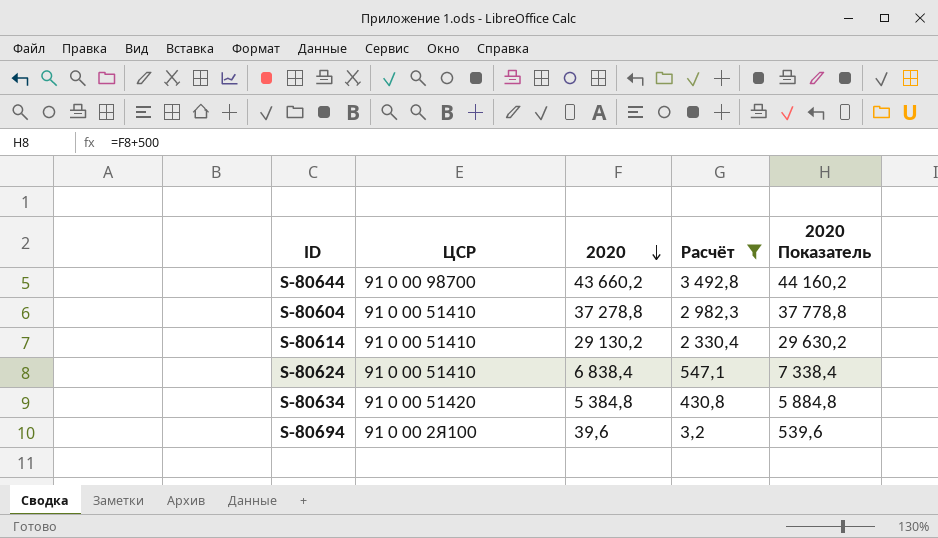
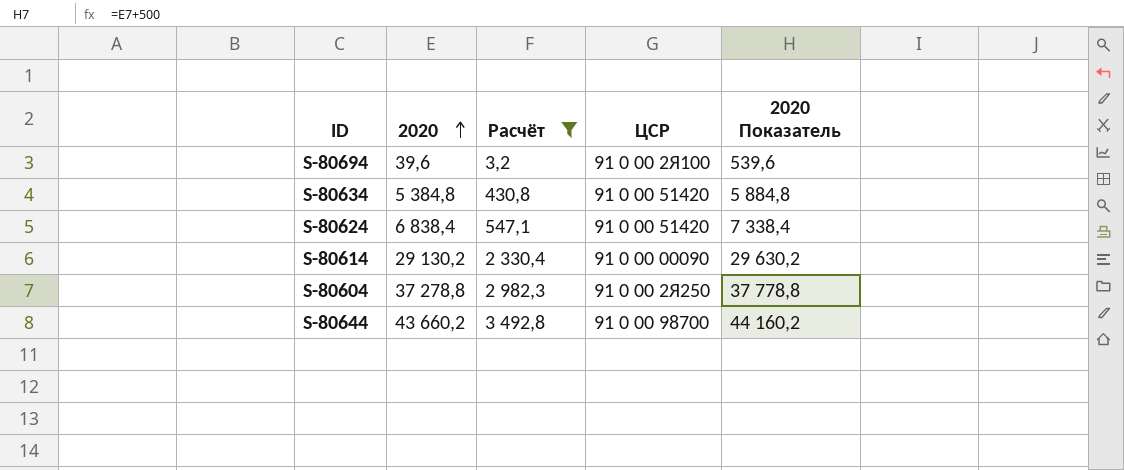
row order: 2020 descending -> 2020 ascending
column ЦСР | position: 2 -> 4
S-80624 | ЦСР: 91 0 00 51410 -> 91 0 00 51420
S-80614 | ЦСР: 91 0 00 51410 -> 91 0 00 00090
S-80604 | ЦСР: 91 0 00 51410 -> 91 0 00 2Я250

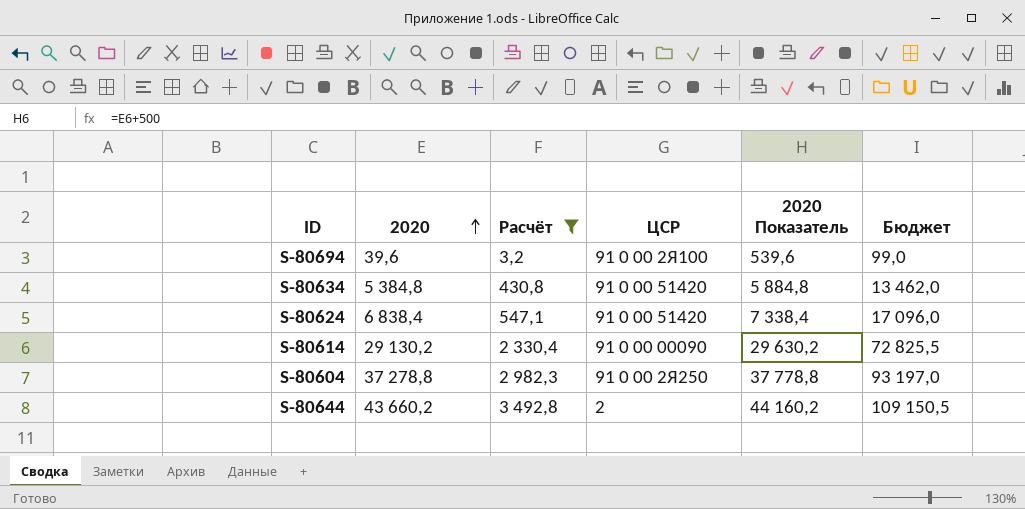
column Бюджет | formula: none -> [2020] * 2,5
S-80644 | ЦСР: 91 0 00 98700 -> 2

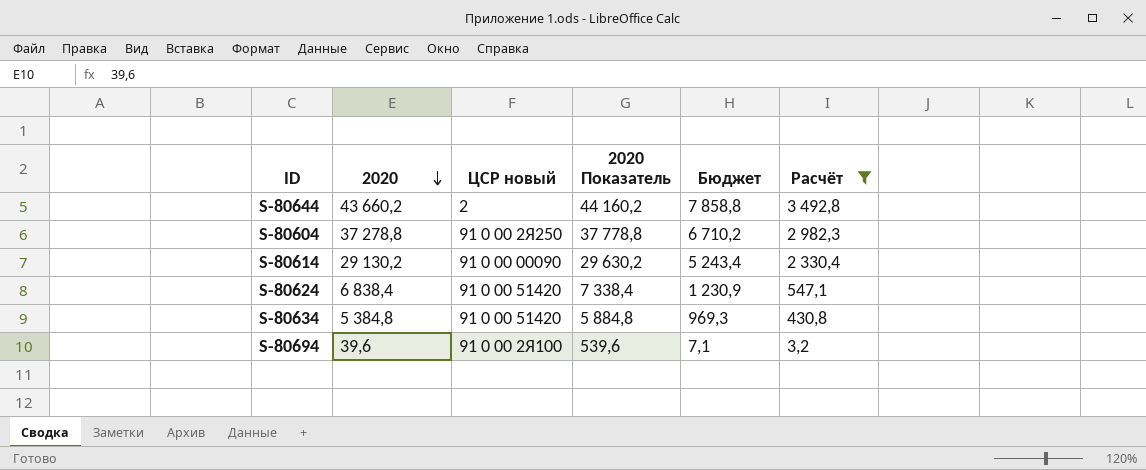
row order: 2020 ascending -> 2020 descending
column name: ЦСР -> ЦСР новый
column Бюджет | formula: [2020] * 2,5 -> [2020] * 0,18
column Расчёт | position: 3 -> 6

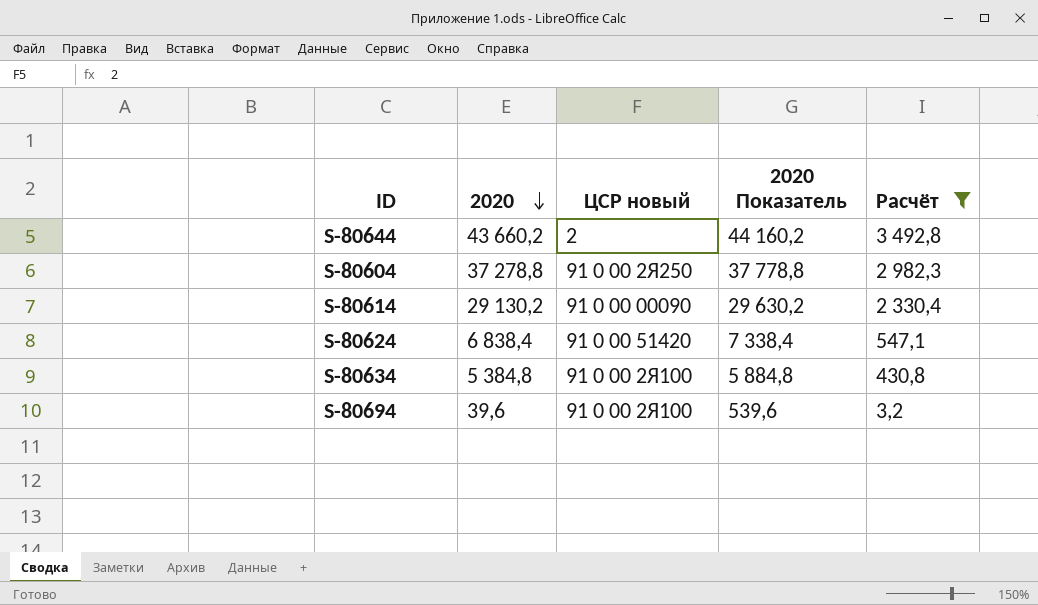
column Бюджет | formula: [2020] * 0,18 -> none
S-80634 | ЦСР новый: 91 0 00 51420 -> 91 0 00 2Я100

